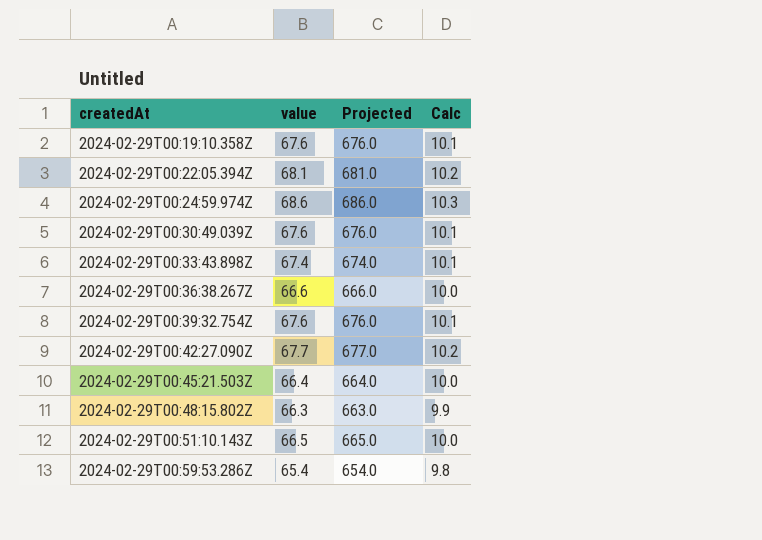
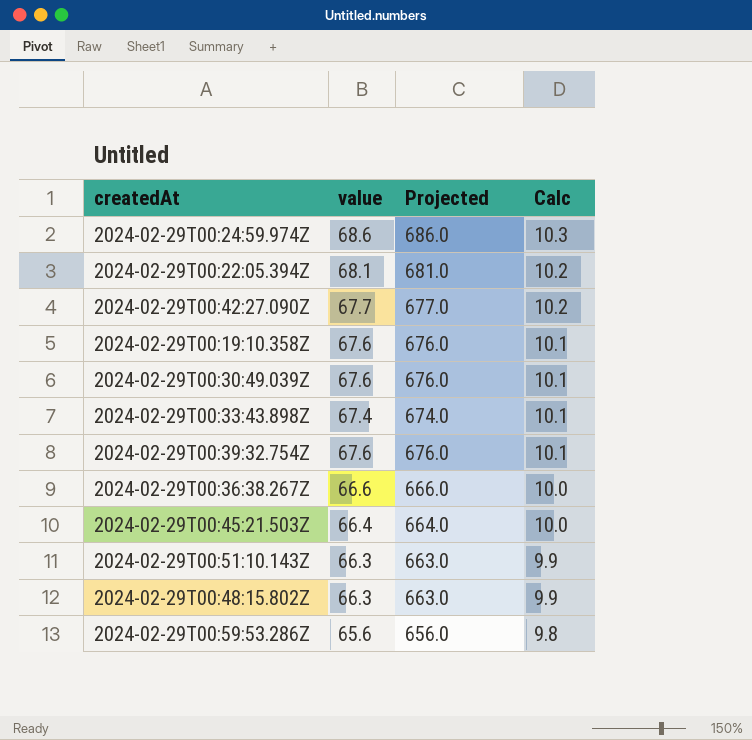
row order: createdAt ascending -> Calc descending
2024-02-29T00:51:10.143Z | value: 66.5 -> 66.3
2024-02-29T00:51:10.143Z | Projected: 665.0 -> 663.0
2024-02-29T00:51:10.143Z | Calc: 10.0 -> 9.9
2024-02-29T00:59:53.286Z | value: 65.4 -> 65.6
2024-02-29T00:59:53.286Z | Projected: 654.0 -> 656.0

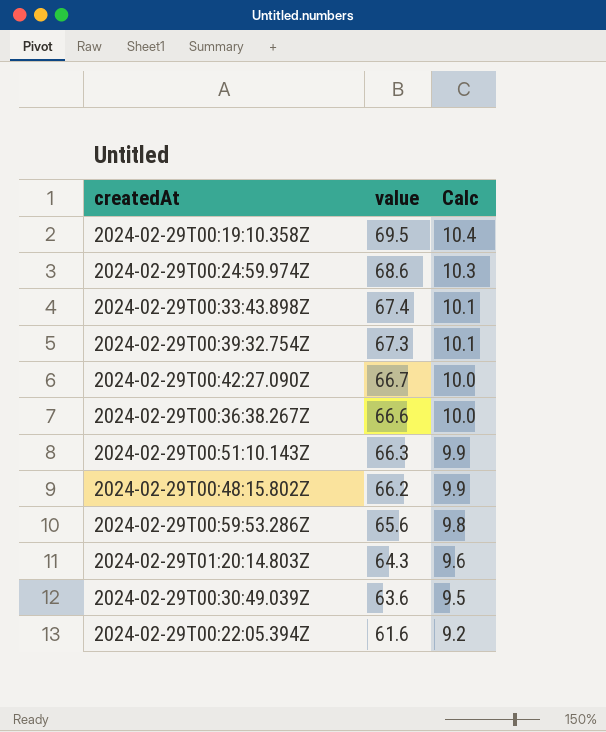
row order: Calc descending -> value descending
column Projected | formula: [value] * 10 -> none
row 2024-02-29T00:45:21.503Z: 66.4 | 664.0 | 10.0 -> none
2024-02-29T00:19:10.358Z | value: 67.6 -> 69.5
2024-02-29T00:19:10.358Z | Calc: 10.1 -> 10.4
2024-02-29T00:39:32.754Z | value: 67.6 -> 67.3
2024-02-29T00:42:27.090Z | value: 67.7 -> 66.7
2024-02-29T00:42:27.090Z | Calc: 10.2 -> 10.0
2024-02-29T00:48:15.802Z | value: 66.3 -> 66.2
row 2024-02-29T01:20:14.803Z: none -> 64.3 | 9.6
2024-02-29T00:30:49.039Z | value: 67.6 -> 63.6
2024-02-29T00:30:49.039Z | Calc: 10.1 -> 9.5
2024-02-29T00:22:05.394Z | value: 68.1 -> 61.6
2024-02-29T00:22:05.394Z | Calc: 10.2 -> 9.2

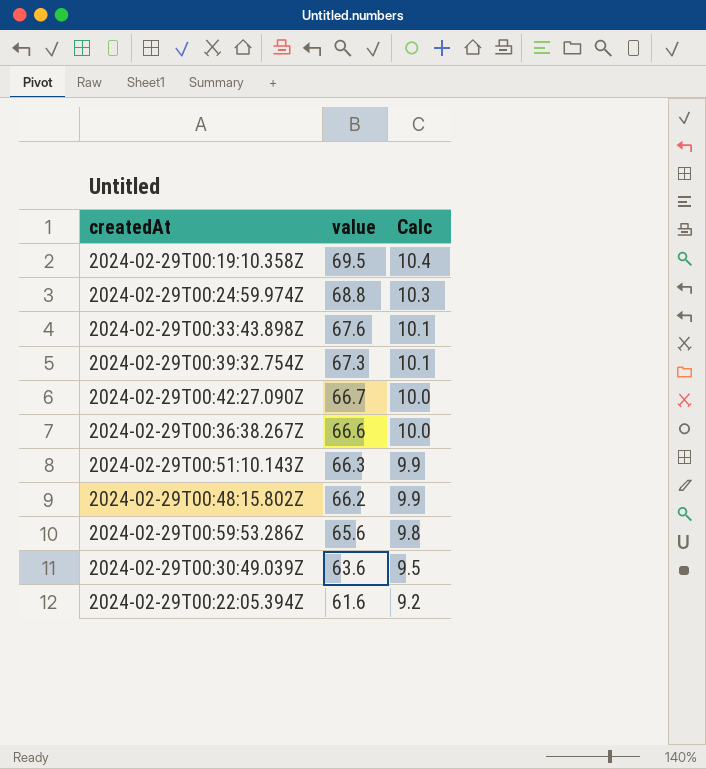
row 2024-02-29T01:20:14.803Z: 64.3 | 9.6 -> none
2024-02-29T00:24:59.974Z | value: 68.6 -> 68.8
2024-02-29T00:33:43.898Z | value: 67.4 -> 67.6

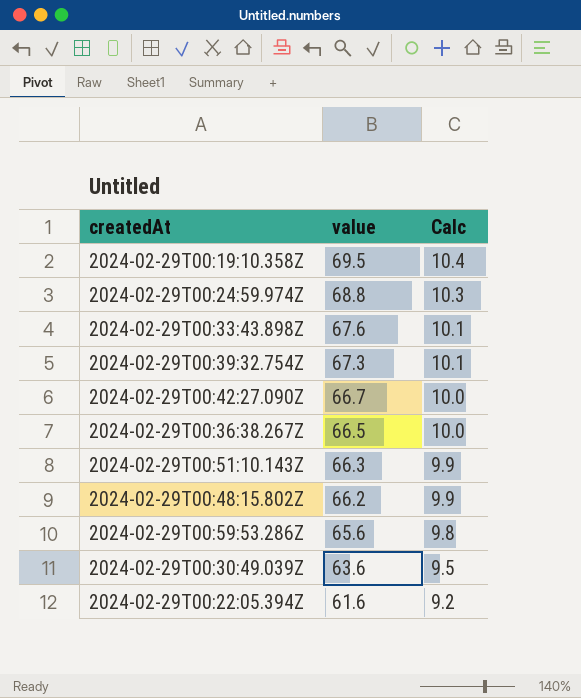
2024-02-29T00:36:38.267Z | value: 66.6 -> 66.5

